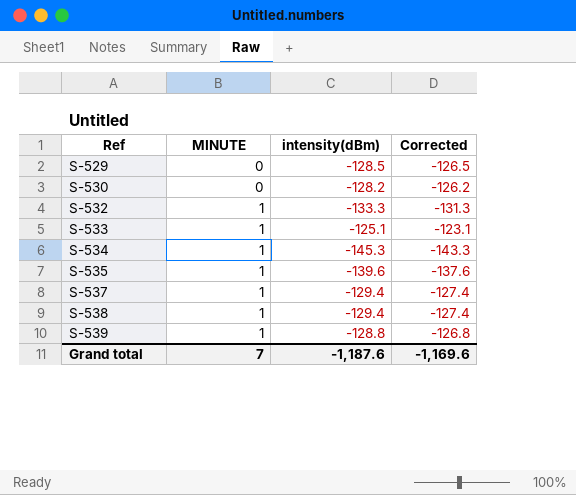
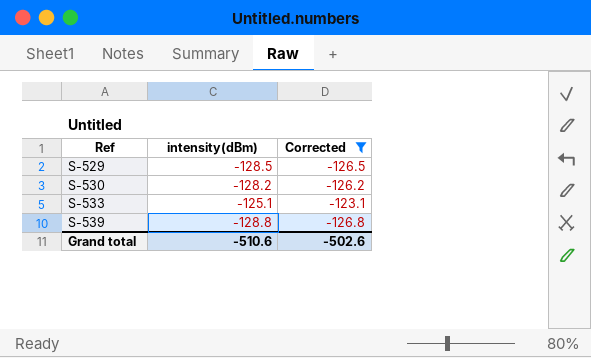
filter: none -> Corrected >= -126.8
column MINUTE | position: 2 -> none
Grand total | intensity(dBm): -1,187.6 -> -510.6
Grand total | Corrected: -1,169.6 -> -502.6

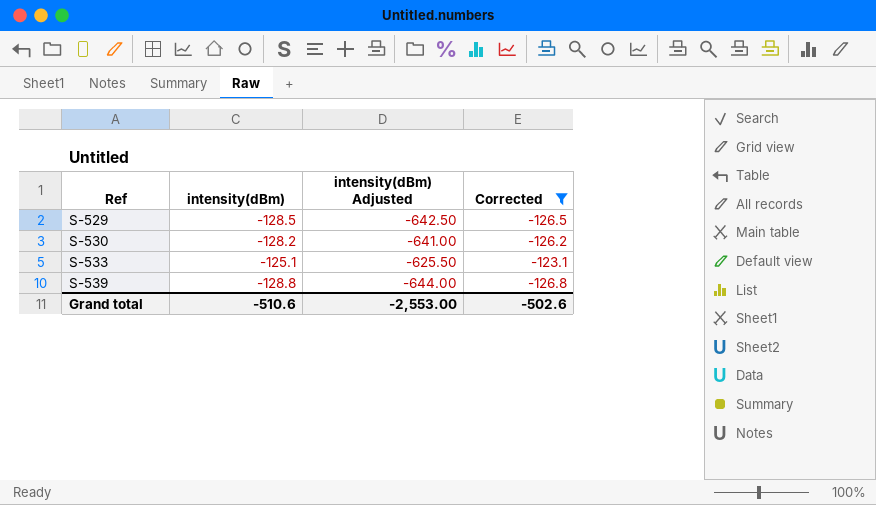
column intensity(dBm) Adjusted | formula: none -> [intensity(dBm)] * 5

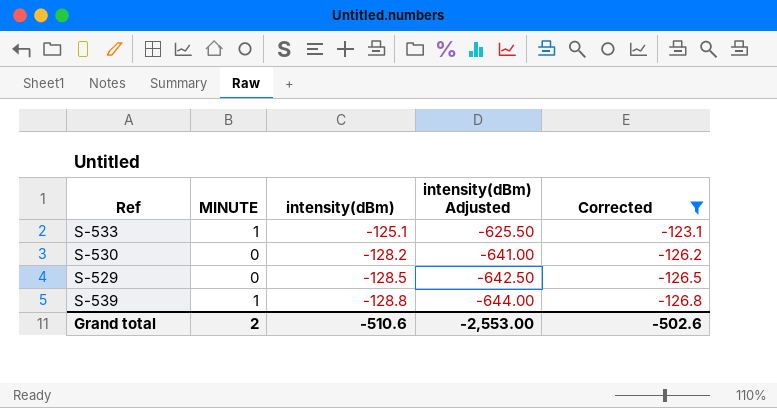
row order: Ref ascending -> intensity(dBm) descending
column MINUTE | position: none -> 2

